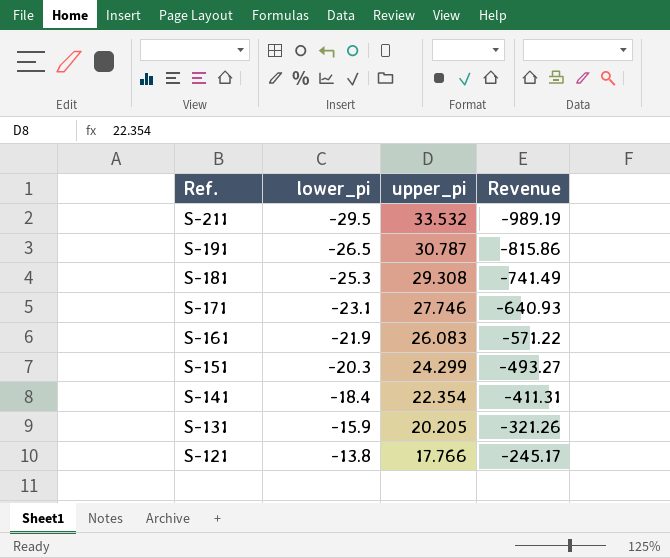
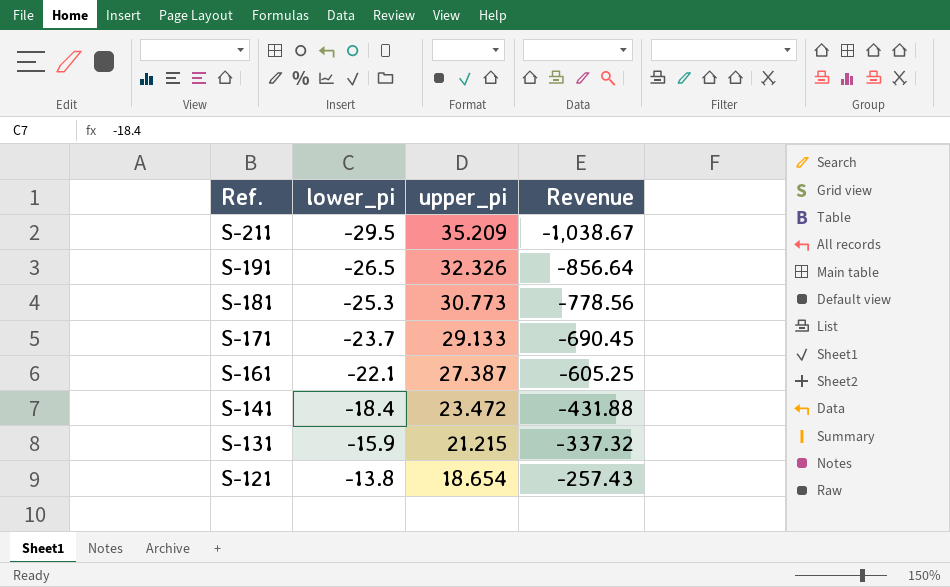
row S-151: -20.3 | 24.299 | -493.27 -> none
S-211 | upper_pi: 33.532 -> 35.209
S-211 | Revenue: -989.19 -> -1,038.67
S-191 | upper_pi: 30.787 -> 32.326
S-191 | Revenue: -815.86 -> -856.64
S-181 | upper_pi: 29.308 -> 30.773
S-181 | Revenue: -741.49 -> -778.56
S-171 | lower_pi: -23.1 -> -23.7
S-171 | upper_pi: 27.746 -> 29.133
S-171 | Revenue: -640.93 -> -690.45
S-161 | lower_pi: -21.9 -> -22.1
S-161 | upper_pi: 26.083 -> 27.387
S-161 | Revenue: -571.22 -> -605.25
S-141 | upper_pi: 22.354 -> 23.472
S-141 | Revenue: -411.31 -> -431.88
S-131 | upper_pi: 20.205 -> 21.215
S-131 | Revenue: -321.26 -> -337.32
S-121 | upper_pi: 17.766 -> 18.654
S-121 | Revenue: -245.17 -> -257.43

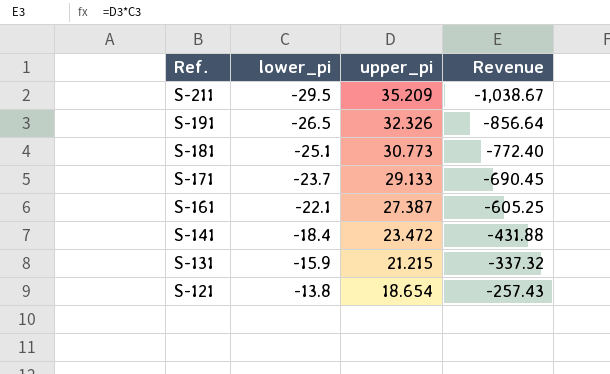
S-181 | lower_pi: -25.3 -> -25.1
S-181 | Revenue: -778.56 -> -772.40

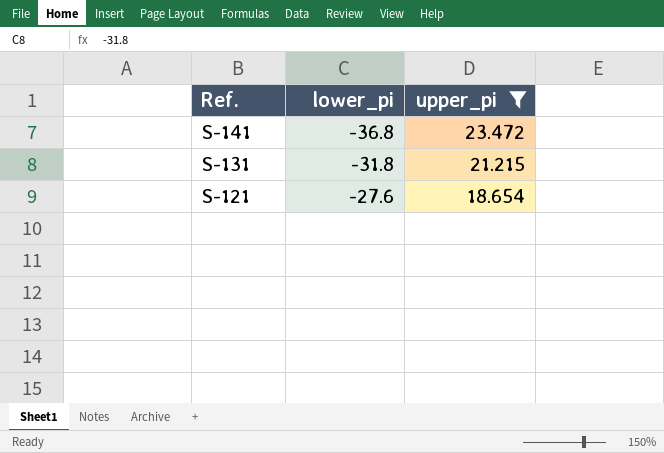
filter: none -> upper_pi <= 23.472
column Revenue | formula: [lower_pi] * [upper_pi] -> none
S-141 | lower_pi: -18.4 -> -36.8
S-131 | lower_pi: -15.9 -> -31.8
S-121 | lower_pi: -13.8 -> -27.6

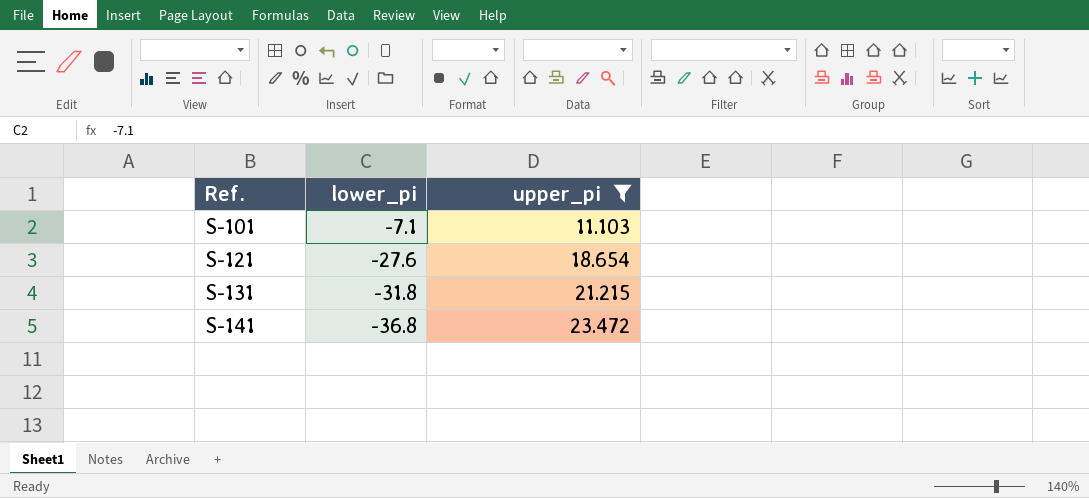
row order: Ref. descending -> Ref. ascending
row S-101: none -> -7.1 | 11.103

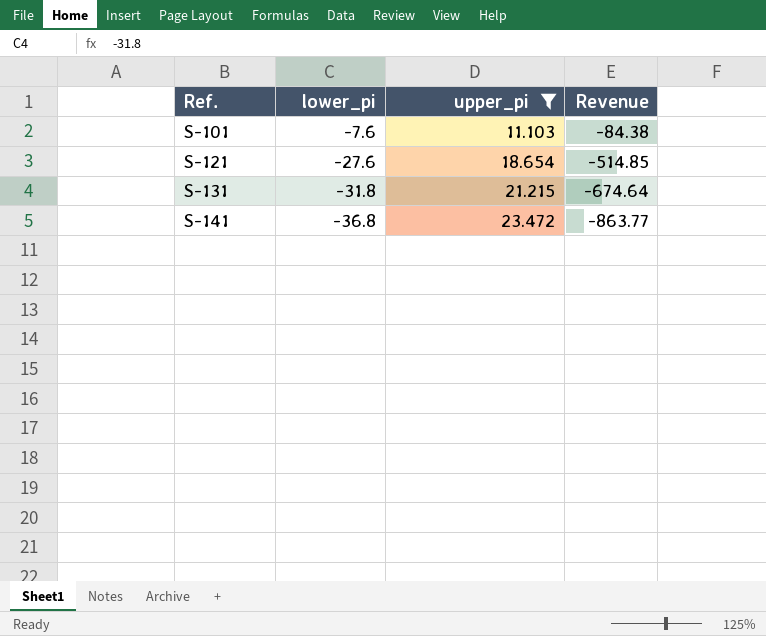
column Revenue | formula: none -> [lower_pi] * [upper_pi]
S-101 | lower_pi: -7.1 -> -7.6

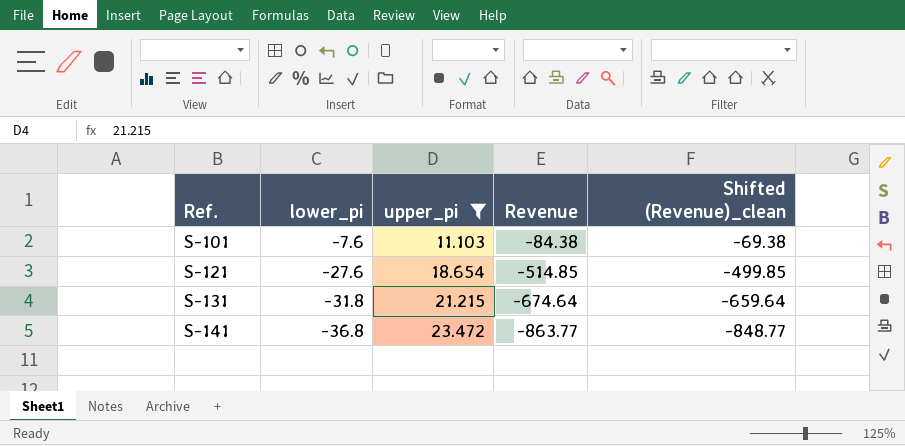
column Shifted (Revenue)_clean | formula: none -> [Revenue] + 15

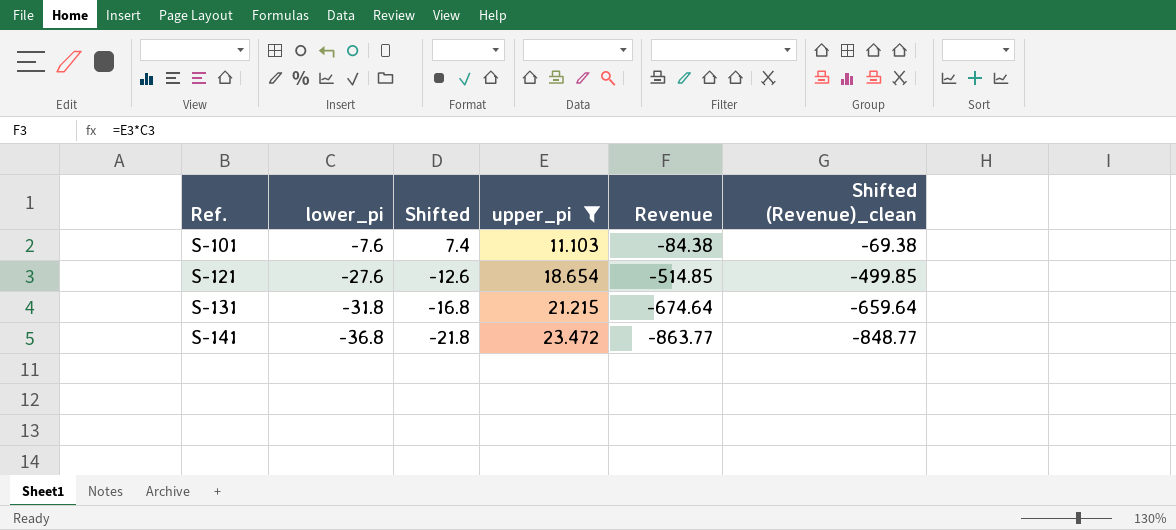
column Shifted | formula: none -> [lower_pi] + 15

